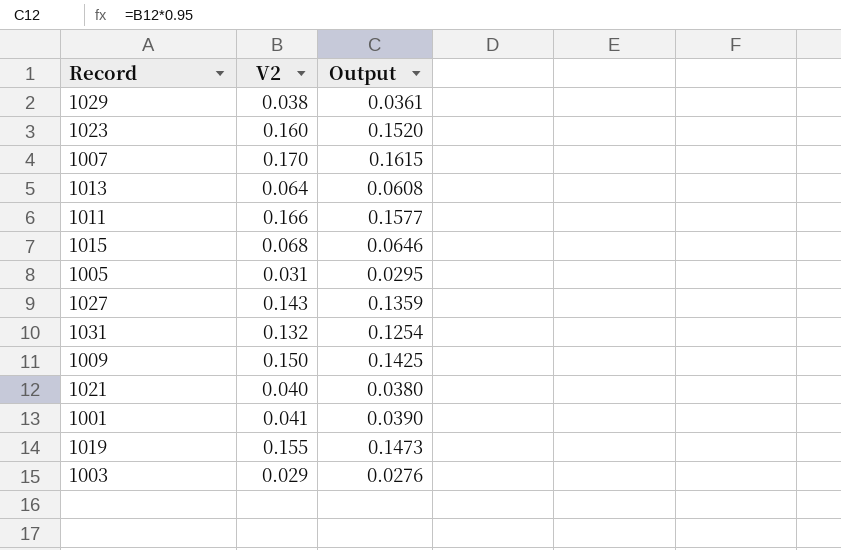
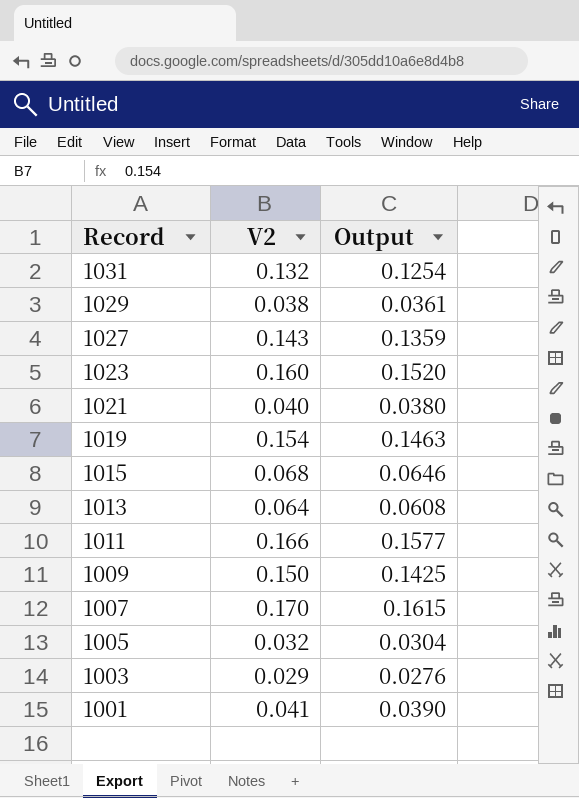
row order: none -> Record descending
1019 | V2: 0.155 -> 0.154
1019 | Output: 0.1473 -> 0.1463
1005 | V2: 0.031 -> 0.032
1005 | Output: 0.0295 -> 0.0304

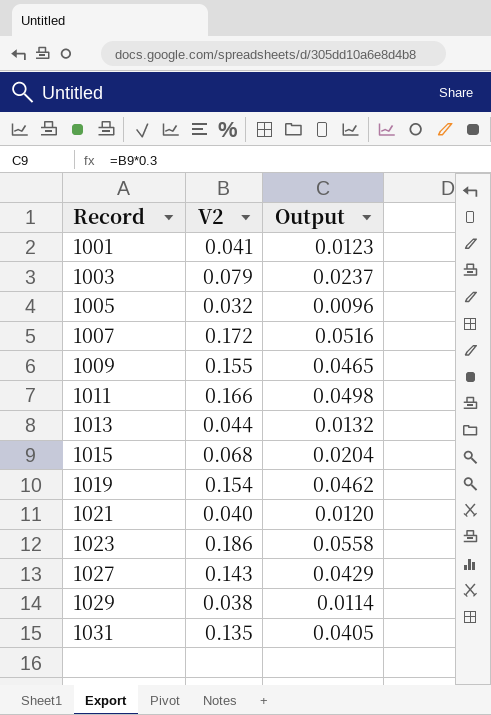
row order: Record descending -> Record ascending
column Output | formula: [V2] * 0.95 -> [V2] * 0.3
1003 | V2: 0.029 -> 0.079
1007 | V2: 0.170 -> 0.172
1009 | V2: 0.150 -> 0.155
1013 | V2: 0.064 -> 0.044
1023 | V2: 0.160 -> 0.186
1031 | V2: 0.132 -> 0.135

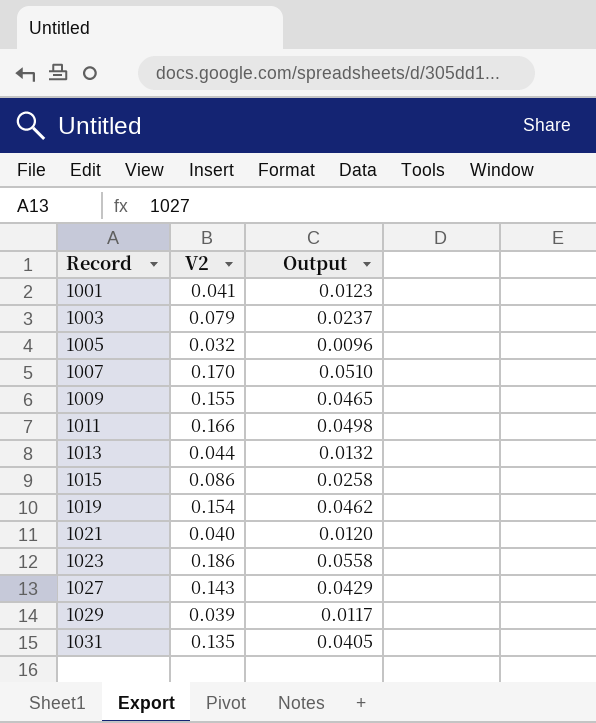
1007 | V2: 0.172 -> 0.170
1007 | Output: 0.0516 -> 0.0510
1015 | V2: 0.068 -> 0.086
1015 | Output: 0.0204 -> 0.0258
1029 | V2: 0.038 -> 0.039
1029 | Output: 0.0114 -> 0.0117

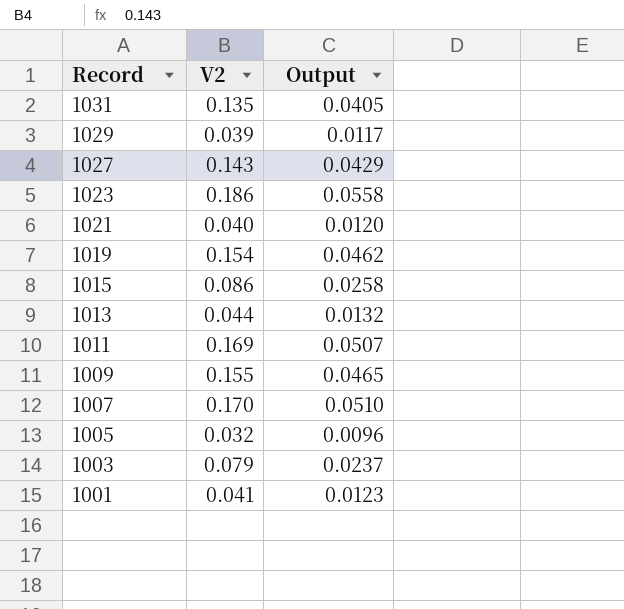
row order: Record ascending -> Record descending
1011 | V2: 0.166 -> 0.169
1011 | Output: 0.0498 -> 0.0507

